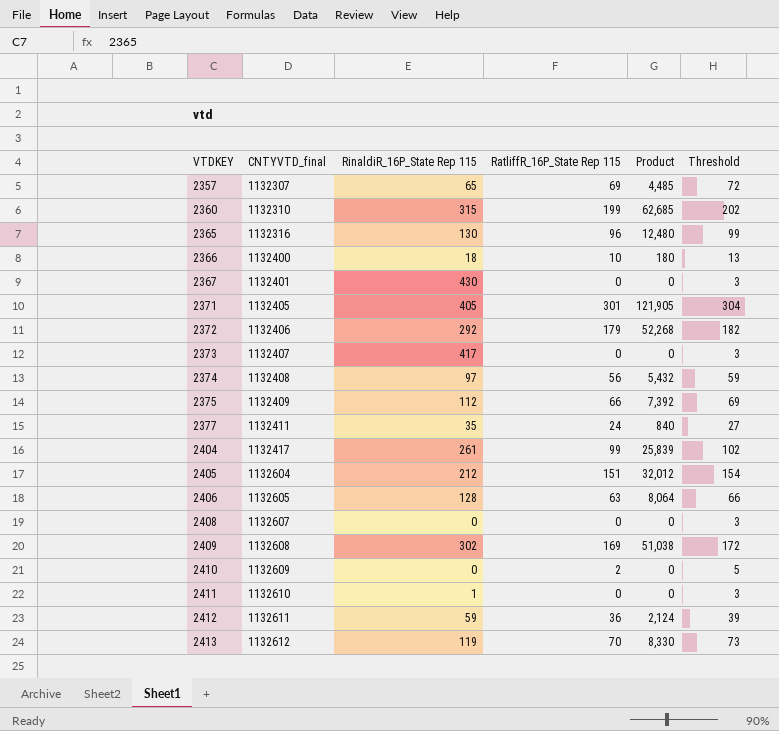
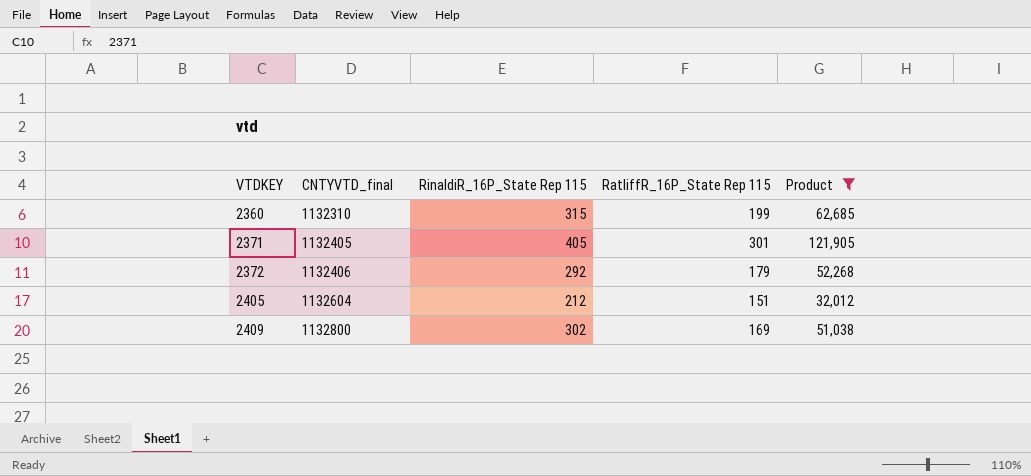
filter: none -> Product >= 32,012
column Threshold | formula: [RatliffR_16P_State Rep 115] + 3 -> none
2409 | CNTYVTD_final: 1132608 -> 1132800

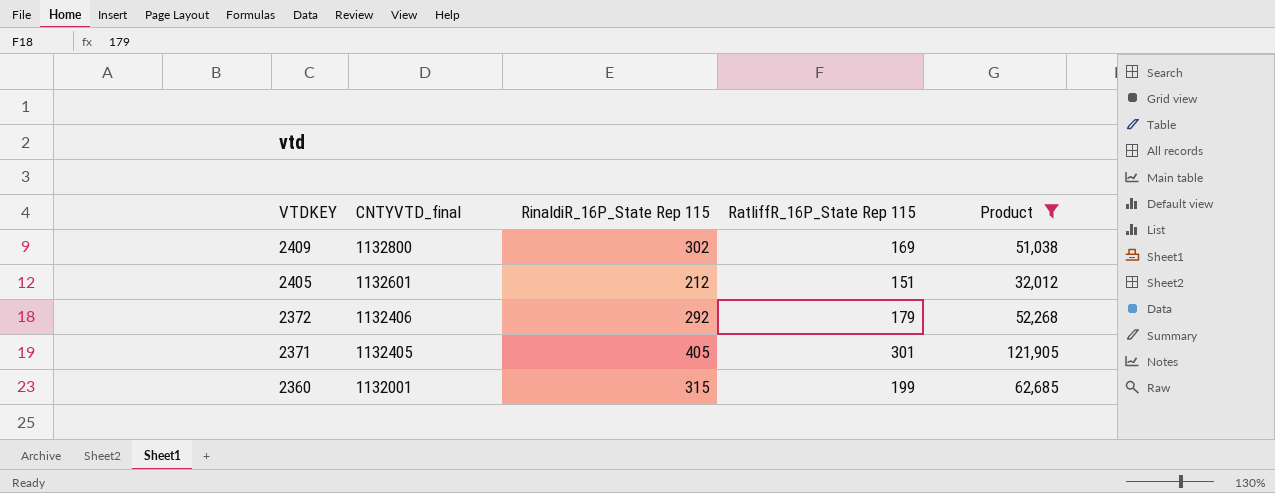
row order: VTDKEY ascending -> VTDKEY descending
2405 | CNTYVTD_final: 1132604 -> 1132601
2360 | CNTYVTD_final: 1132310 -> 1132001

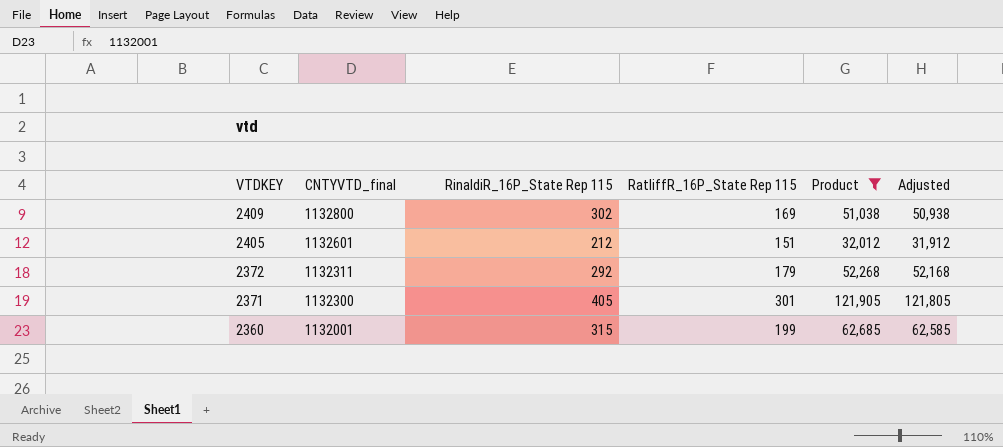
column Adjusted | formula: none -> [Product] - 100
2372 | CNTYVTD_final: 1132406 -> 1132311
2371 | CNTYVTD_final: 1132405 -> 1132300

